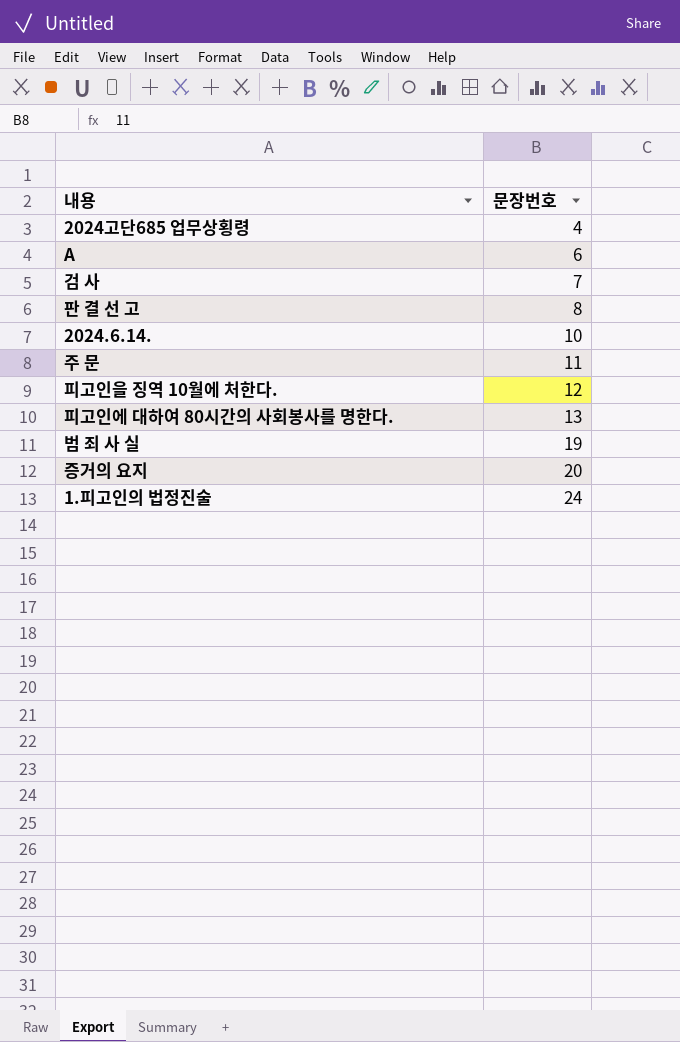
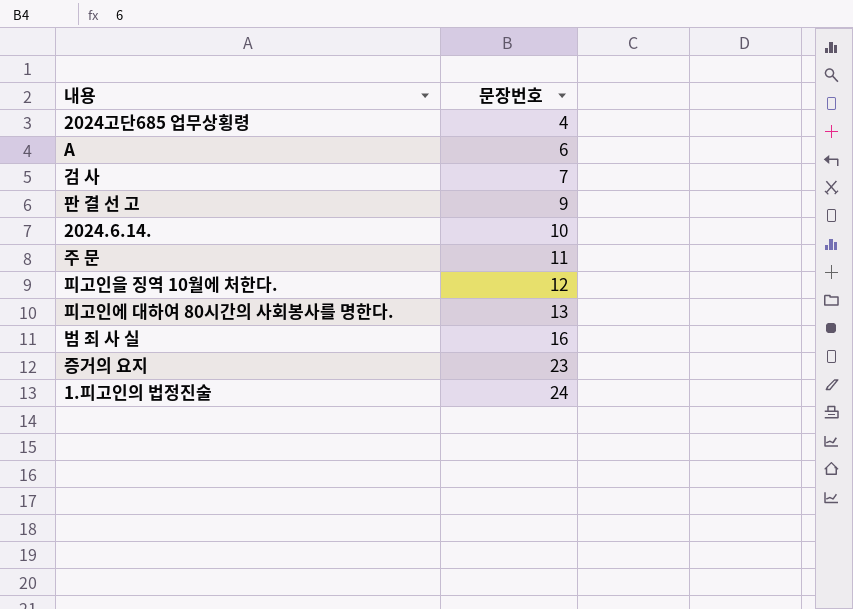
판 결 선 고 | 문장번호: 8 -> 9
범 죄 사 실 | 문장번호: 19 -> 16
증거의 요지 | 문장번호: 20 -> 23

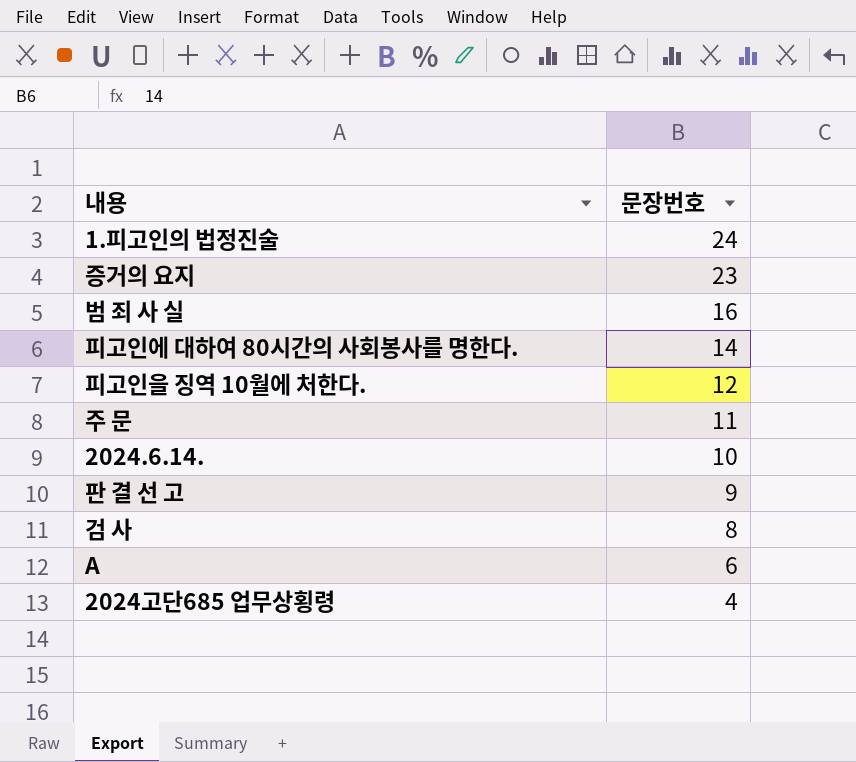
row order: 문장번호 ascending -> 문장번호 descending
피고인에 대하여 80시간의 사회봉사를 명한다. | 문장번호: 13 -> 14
검 사 | 문장번호: 7 -> 8

